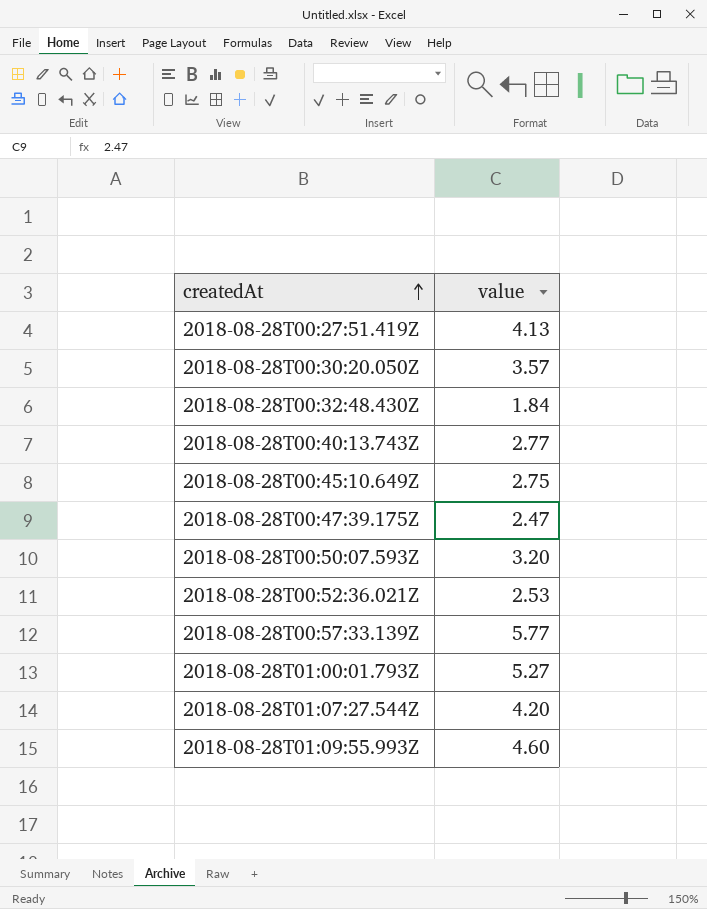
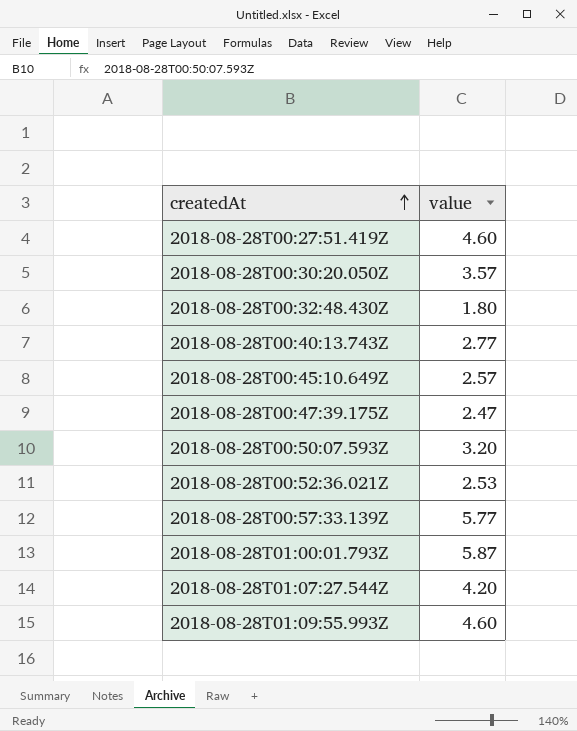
2018-08-28T00:27:51.419Z | value: 4.13 -> 4.60
2018-08-28T00:32:48.430Z | value: 1.84 -> 1.80
2018-08-28T00:45:10.649Z | value: 2.75 -> 2.57
2018-08-28T01:00:01.793Z | value: 5.27 -> 5.87

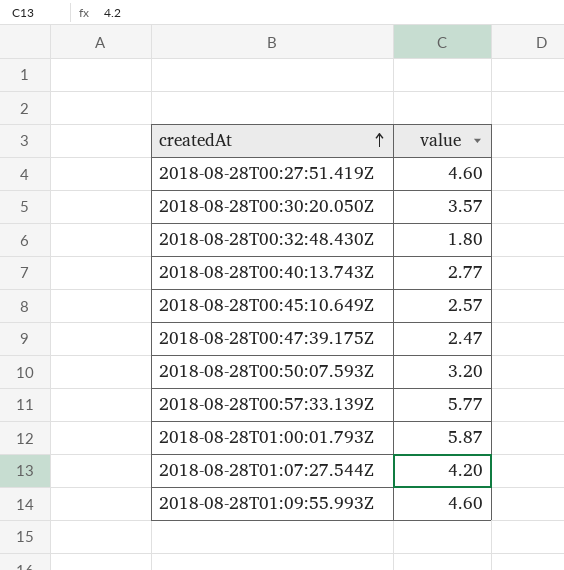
row 2018-08-28T00:52:36.021Z: 2.53 -> none

